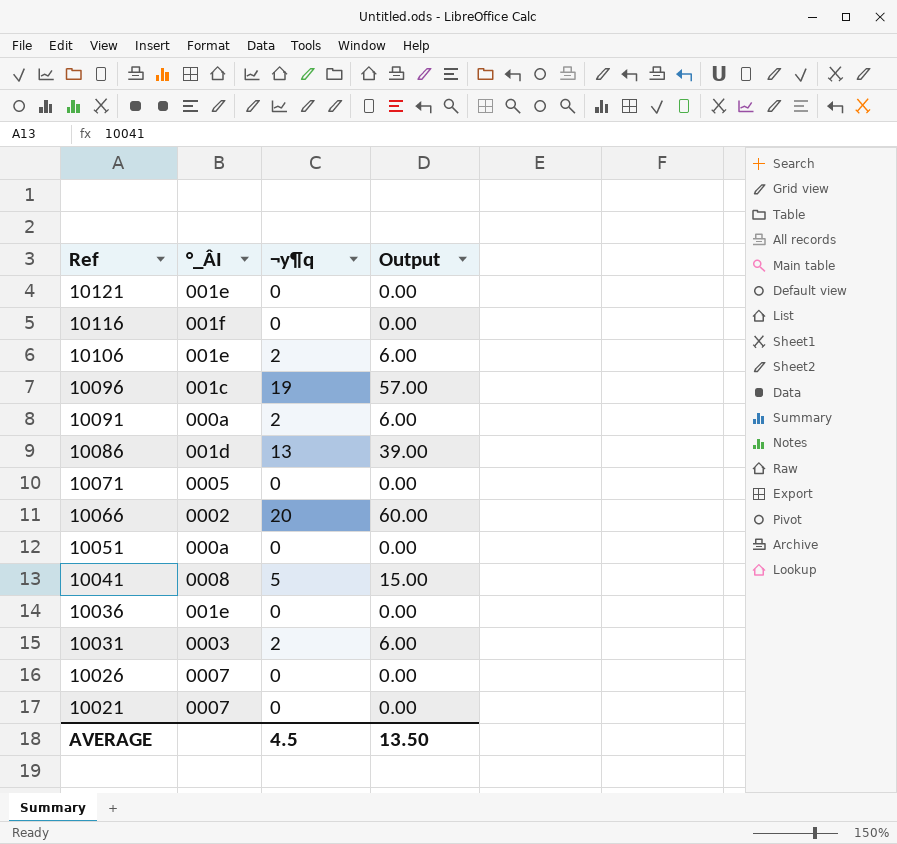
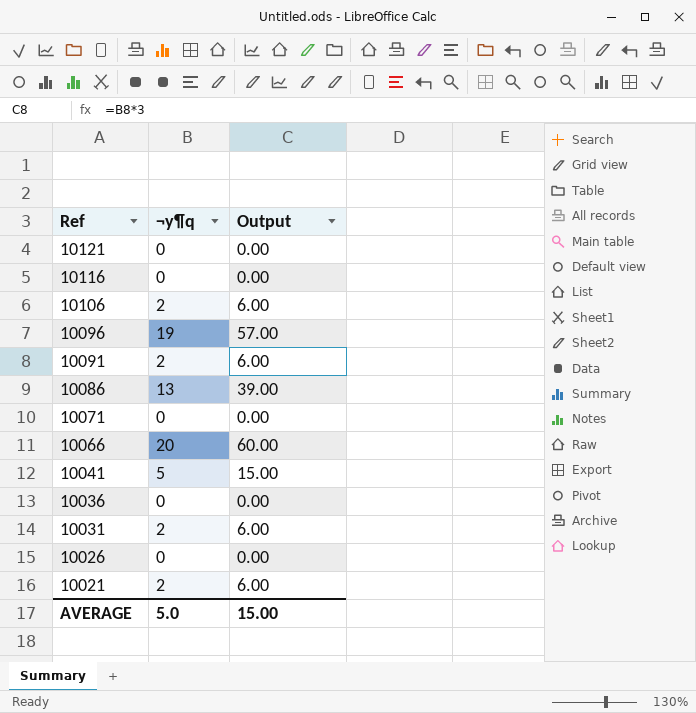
column °_ÂI | position: 2 -> none
row 10051: 000a | 0 | 0.00 -> none
10021 | ¬y¶q: 0 -> 2
10021 | Output: 0.00 -> 6.00
AVERAGE | ¬y¶q: 4.5 -> 5.0
AVERAGE | Output: 13.50 -> 15.00

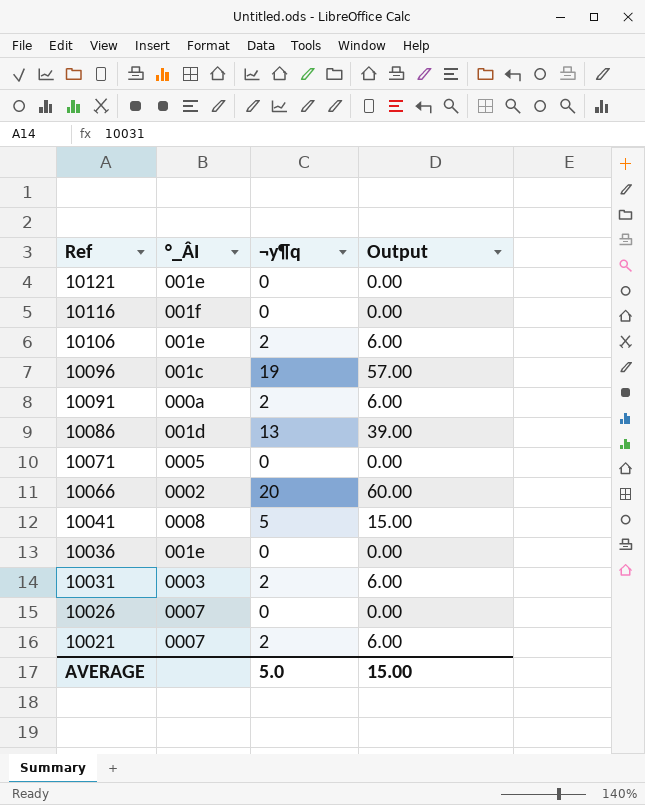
column °_ÂI | position: none -> 2

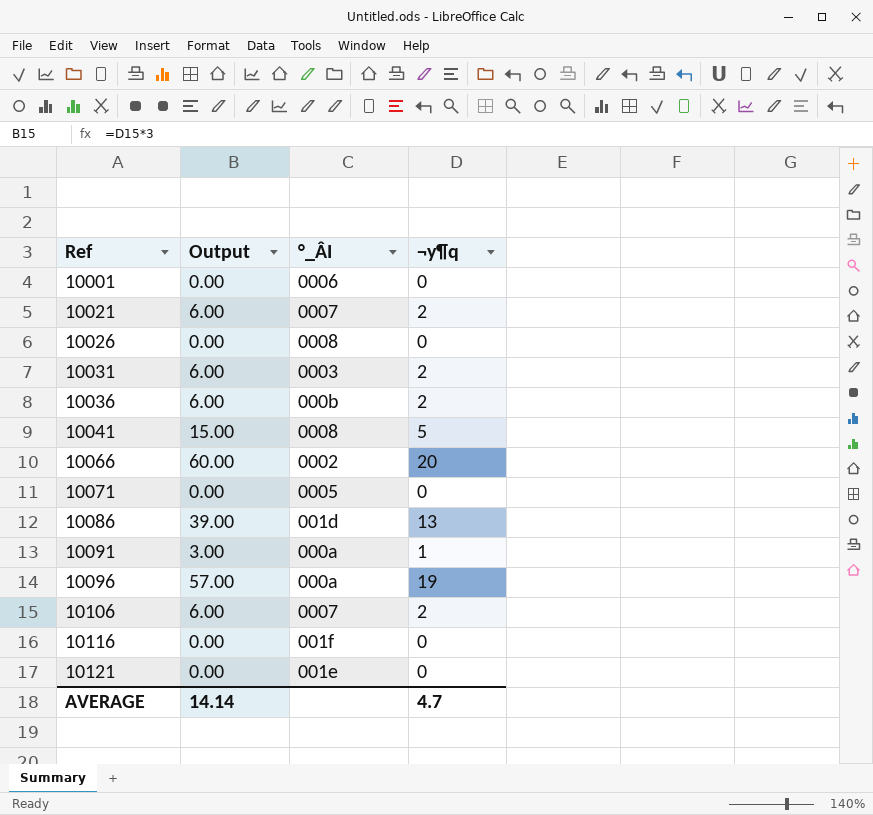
row order: Ref descending -> Ref ascending
column Output | position: 4 -> 2
row 10001: none -> 0.00 | 0006 | 0
10026 | °_ÂI: 0007 -> 0008
10036 | Output: 0.00 -> 6.00
10036 | °_ÂI: 001e -> 000b
10036 | ¬y¶q: 0 -> 2
10091 | Output: 6.00 -> 3.00
10091 | ¬y¶q: 2 -> 1
10096 | °_ÂI: 001c -> 000a
10106 | °_ÂI: 001e -> 0007
AVERAGE | Output: 15.00 -> 14.14
AVERAGE | ¬y¶q: 5.0 -> 4.7

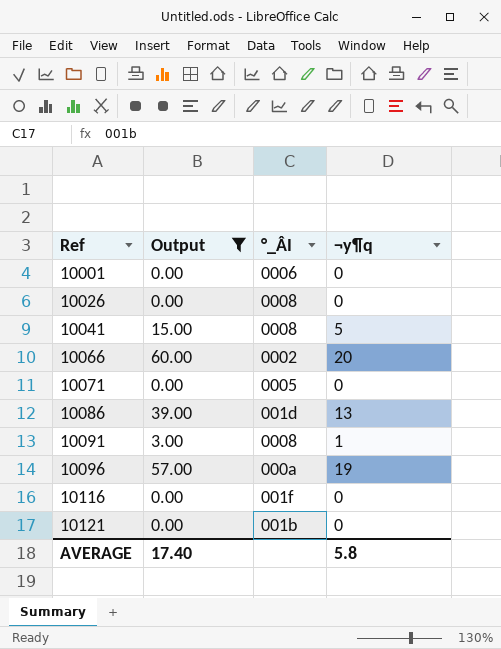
filter: none -> Output != 6.00
10091 | °_ÂI: 000a -> 0008
10121 | °_ÂI: 001e -> 001b
AVERAGE | Output: 14.14 -> 17.40
AVERAGE | ¬y¶q: 4.7 -> 5.8

